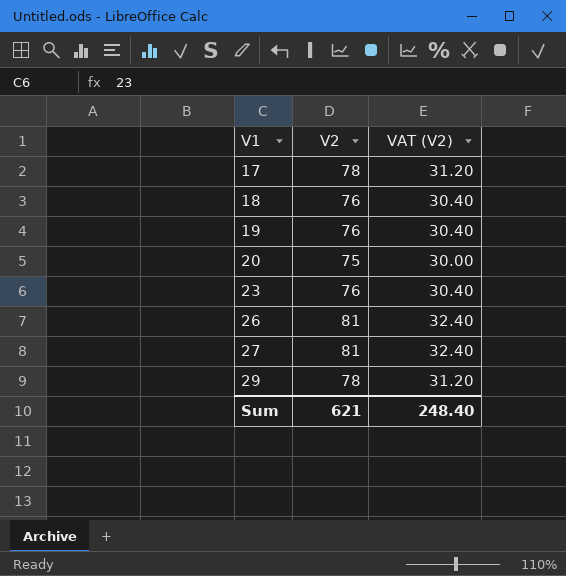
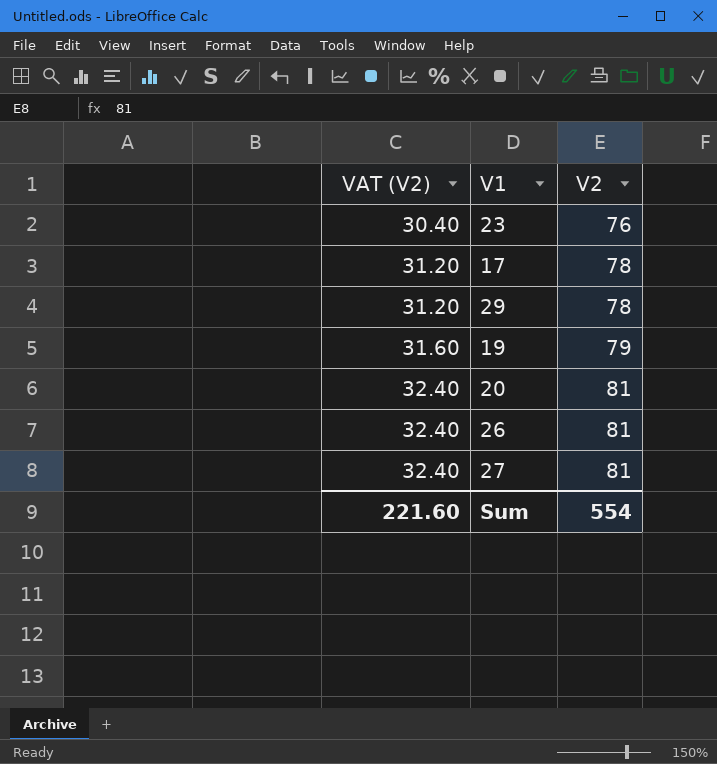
row order: V1 ascending -> VAT (V2) ascending
column VAT (V2) | position: 3 -> 1
row 18: 76 | 30.40 -> none
19 | VAT (V2): 30.40 -> 31.60
19 | V2: 76 -> 79
20 | VAT (V2): 30.00 -> 32.40
20 | V2: 75 -> 81
Sum | VAT (V2): 248.40 -> 221.60
Sum | V2: 621 -> 554

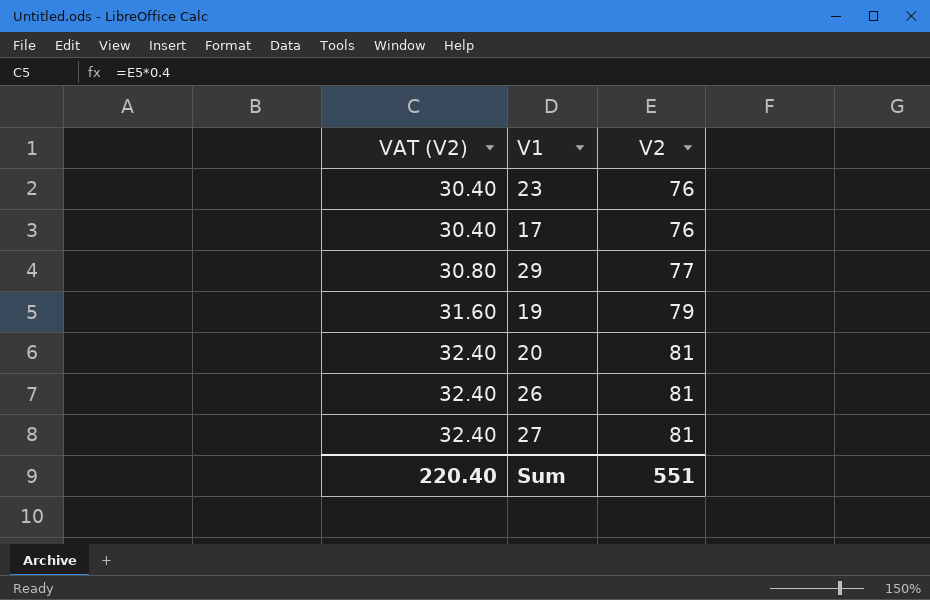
17 | VAT (V2): 31.20 -> 30.40
17 | V2: 78 -> 76
29 | VAT (V2): 31.20 -> 30.80
29 | V2: 78 -> 77
Sum | VAT (V2): 221.60 -> 220.40
Sum | V2: 554 -> 551

